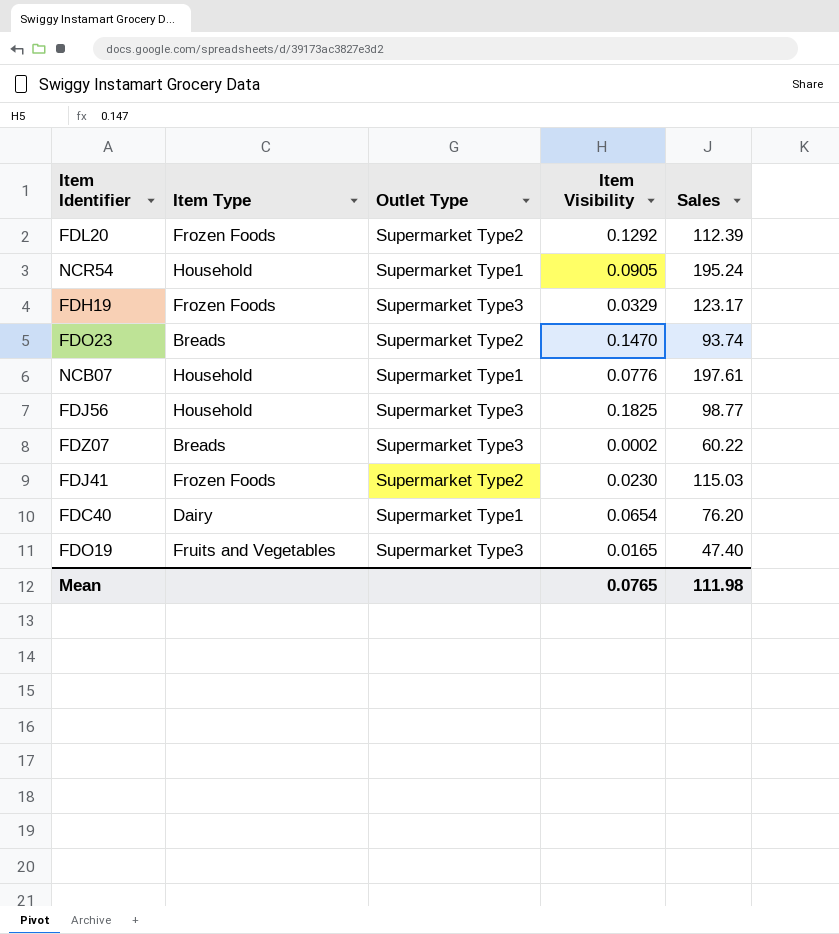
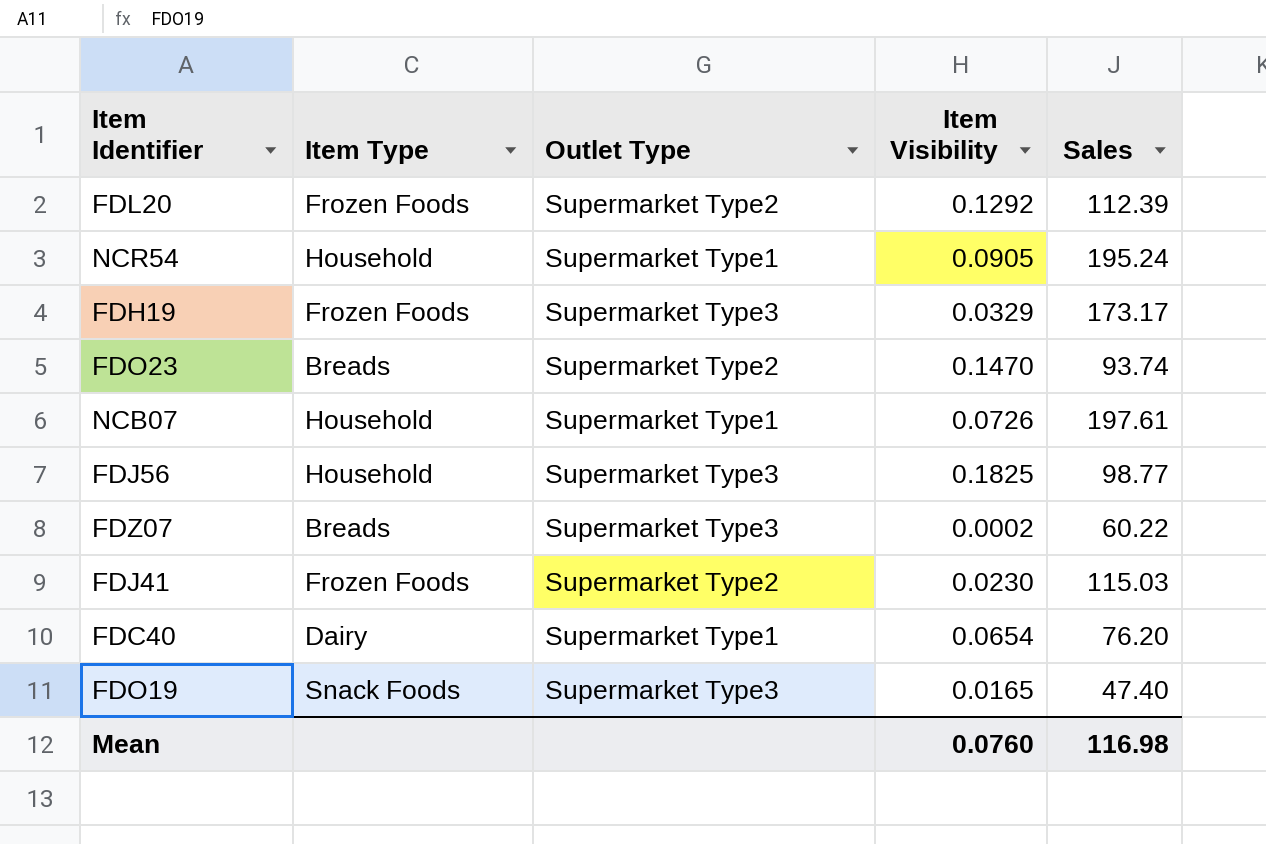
FDH19 | Sales: 123.17 -> 173.17
NCB07 | Item Visibility: 0.0776 -> 0.0726
FDO19 | Item Type: Fruits and Vegetables -> Snack Foods
Mean | Item Visibility: 0.0765 -> 0.0760
Mean | Sales: 111.98 -> 116.98

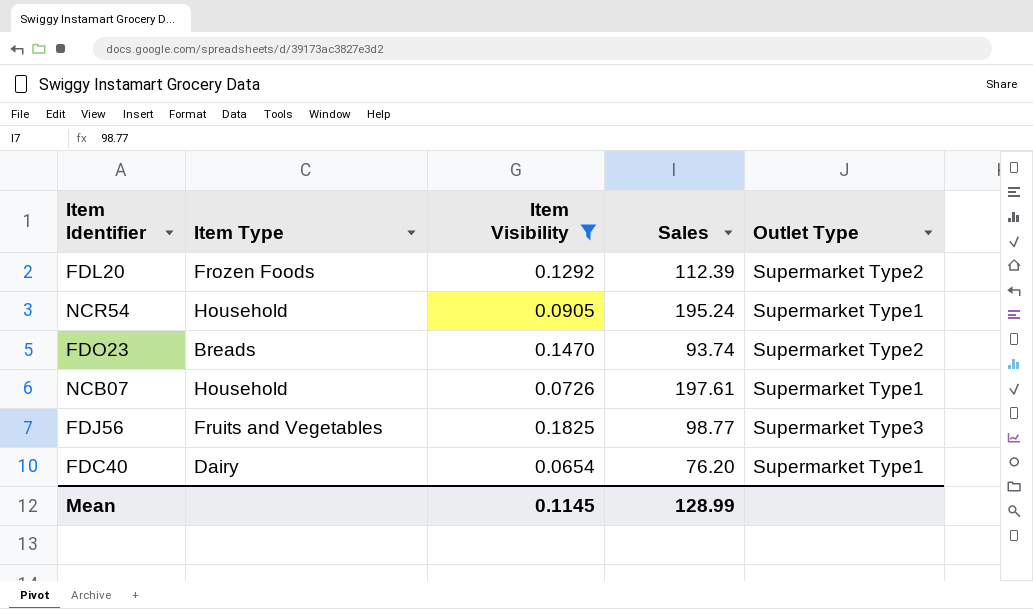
filter: none -> Item Visibility >= 0.0654
column Outlet Type | position: 3 -> 5
FDJ56 | Item Type: Household -> Fruits and Vegetables
Mean | Item Visibility: 0.0760 -> 0.1145
Mean | Sales: 116.98 -> 128.99

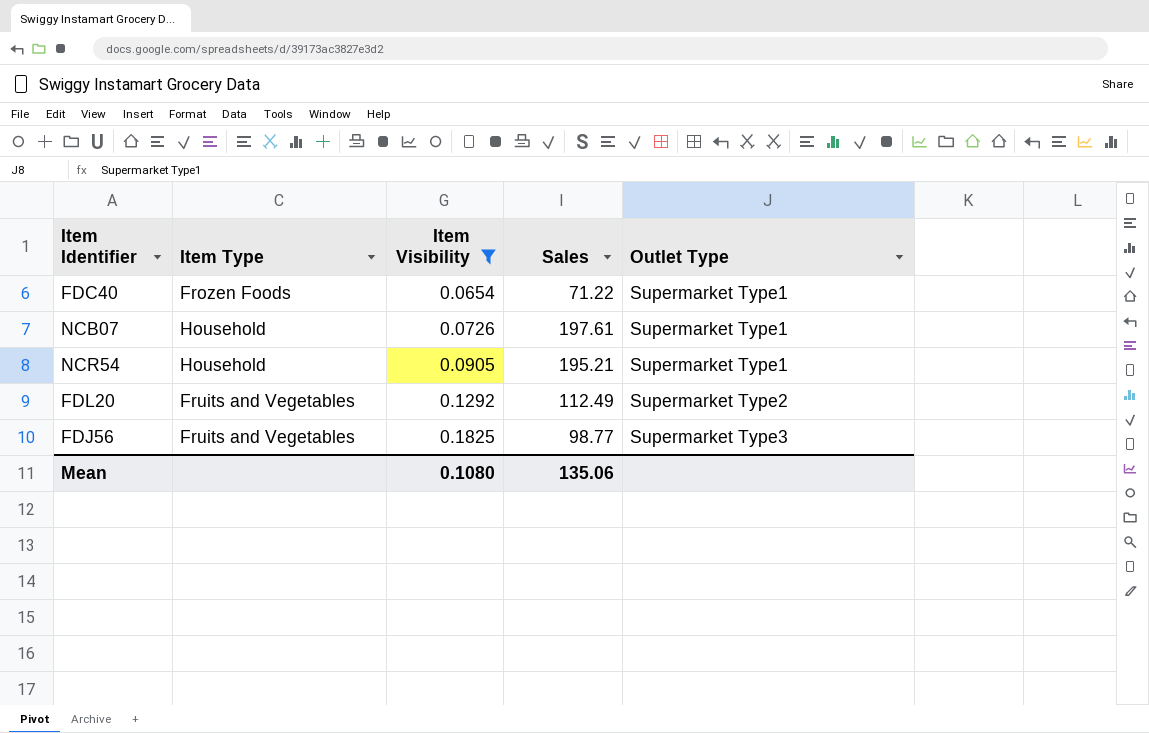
row order: none -> Item Visibility ascending
row FDO23: Breads | 0.1470 | 93.74 | Supermarket Type2 -> none
FDC40 | Item Type: Dairy -> Frozen Foods
FDC40 | Sales: 76.20 -> 71.22
NCR54 | Sales: 195.24 -> 195.21
FDL20 | Item Type: Frozen Foods -> Fruits and Vegetables
FDL20 | Sales: 112.39 -> 112.49
Mean | Item Visibility: 0.1145 -> 0.1080
Mean | Sales: 128.99 -> 135.06

